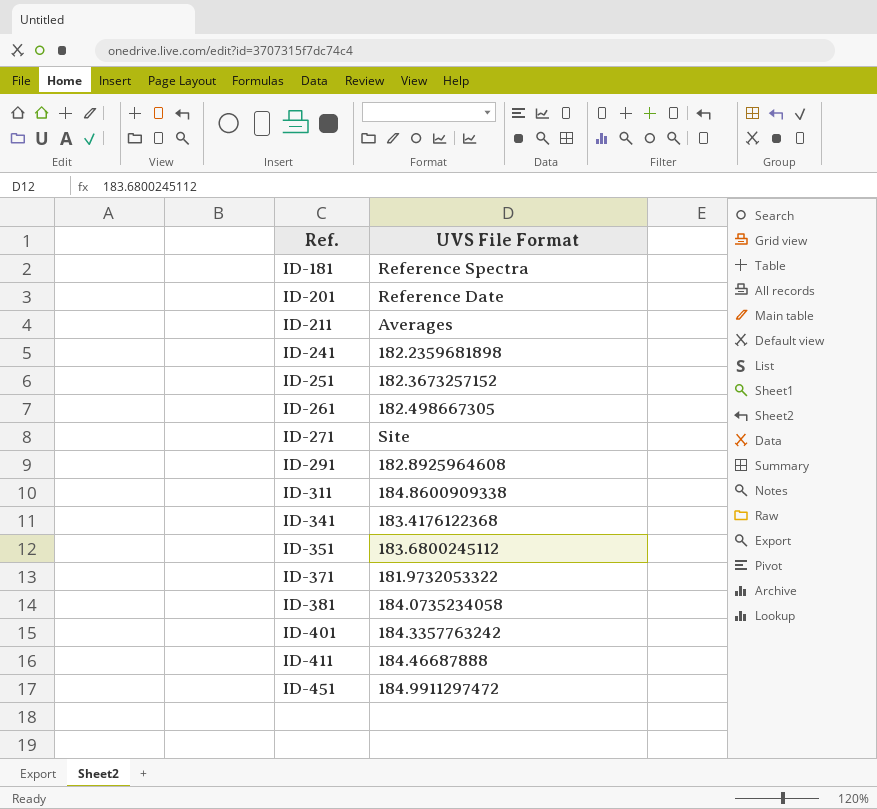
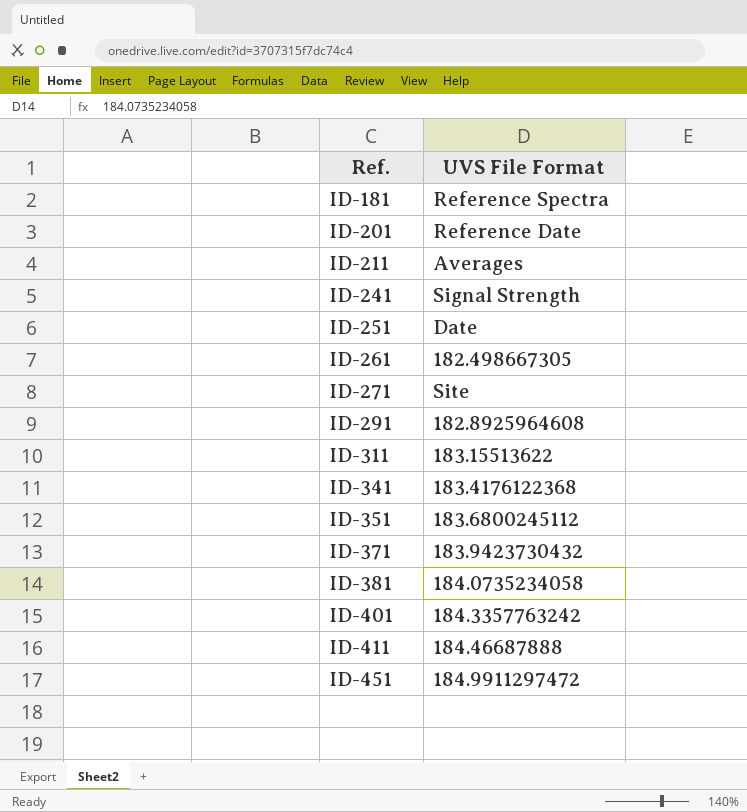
ID-241 | UVS File Format: 182.2359681898 -> Signal Strength
ID-251 | UVS File Format: 182.3673257152 -> Date
ID-311 | UVS File Format: 184.8600909338 -> 183.15513622
ID-371 | UVS File Format: 181.9732053322 -> 183.9423730432

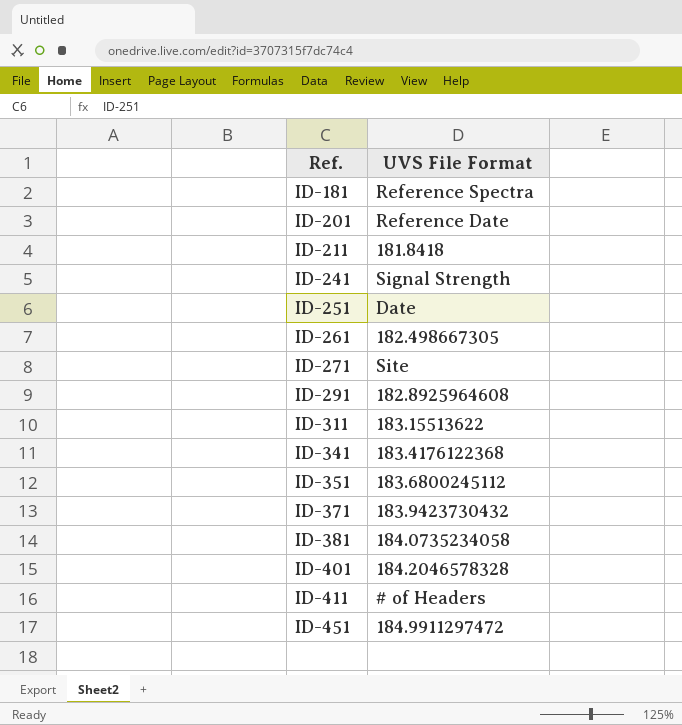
ID-211 | UVS File Format: Averages -> 181.8418
ID-401 | UVS File Format: 184.3357763242 -> 184.2046578328
ID-411 | UVS File Format: 184.46687888 -> # of Headers

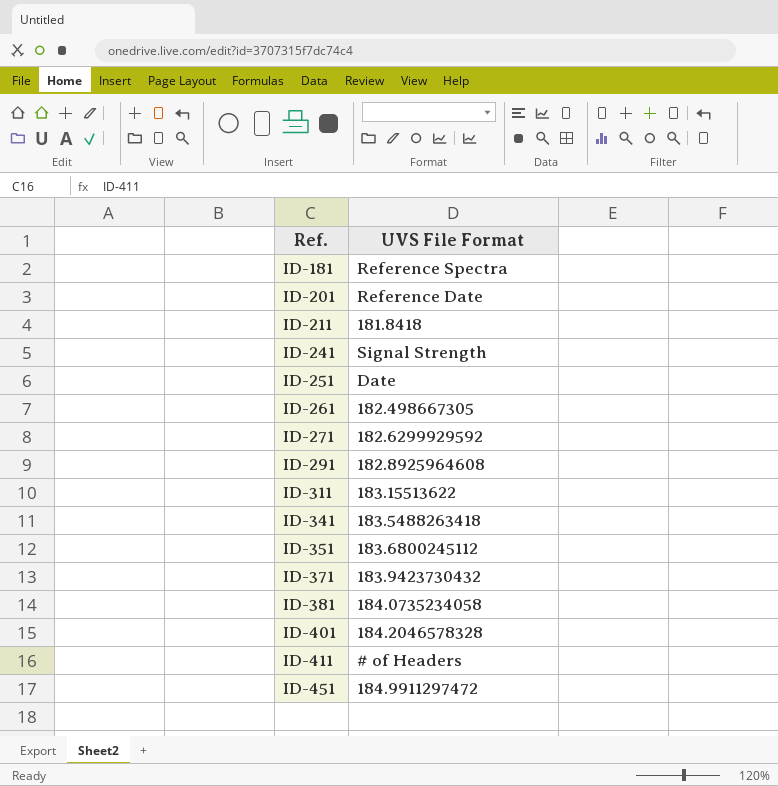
ID-271 | UVS File Format: Site -> 182.6299929592
ID-341 | UVS File Format: 183.4176122368 -> 183.5488263418

